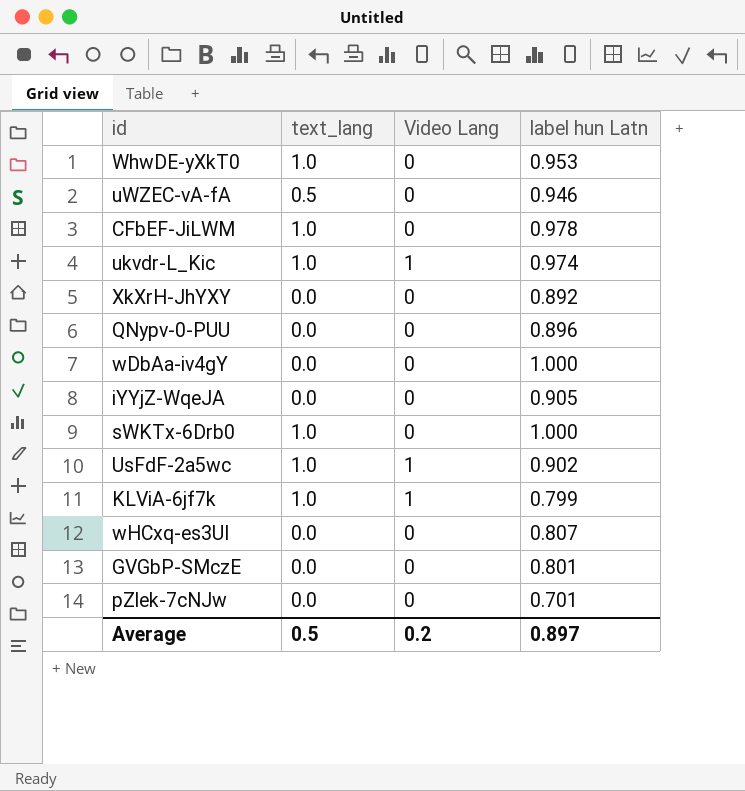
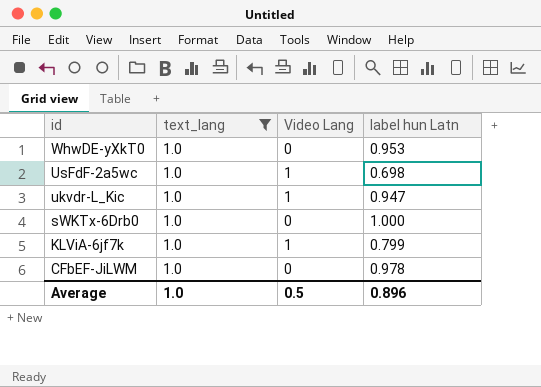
filter: none -> text_lang = 1.0
row order: none -> id descending
UsFdF-2a5wc | label hun Latn: 0.902 -> 0.698
ukvdr-L_Kic | label hun Latn: 0.974 -> 0.947
Average | text_lang: 0.5 -> 1.0
Average | Video Lang: 0.2 -> 0.5
Average | label hun Latn: 0.897 -> 0.896

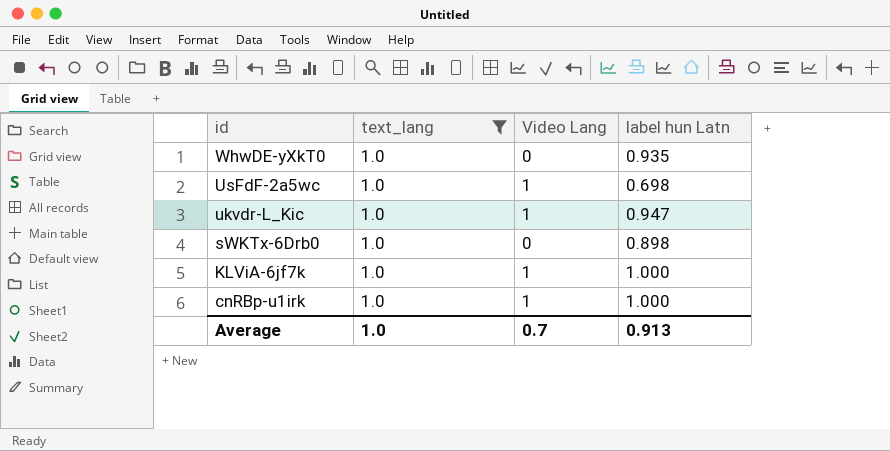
row CFbEF-JiLWM: 1.0 | 0 | 0.978 -> none
WhwDE-yXkT0 | label hun Latn: 0.953 -> 0.935
sWKTx-6Drb0 | label hun Latn: 1.000 -> 0.898
KLViA-6jf7k | label hun Latn: 0.799 -> 1.000
row cnRBp-u1irk: none -> 1.0 | 1 | 1.000
Average | Video Lang: 0.5 -> 0.7
Average | label hun Latn: 0.896 -> 0.913

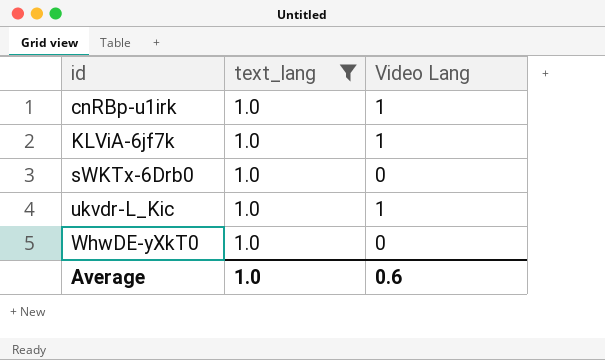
row order: id descending -> id ascending
column label hun Latn | position: 4 -> none
row UsFdF-2a5wc: 1.0 | 1 | 0.698 -> none
Average | Video Lang: 0.7 -> 0.6

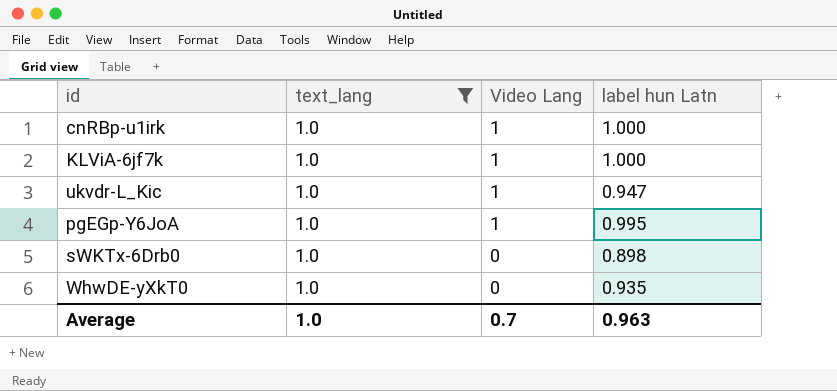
row order: id ascending -> Video Lang descending
column label hun Latn | position: none -> 4
row pgEGp-Y6JoA: none -> 1.0 | 1 | 0.995
Average | Video Lang: 0.6 -> 0.7

